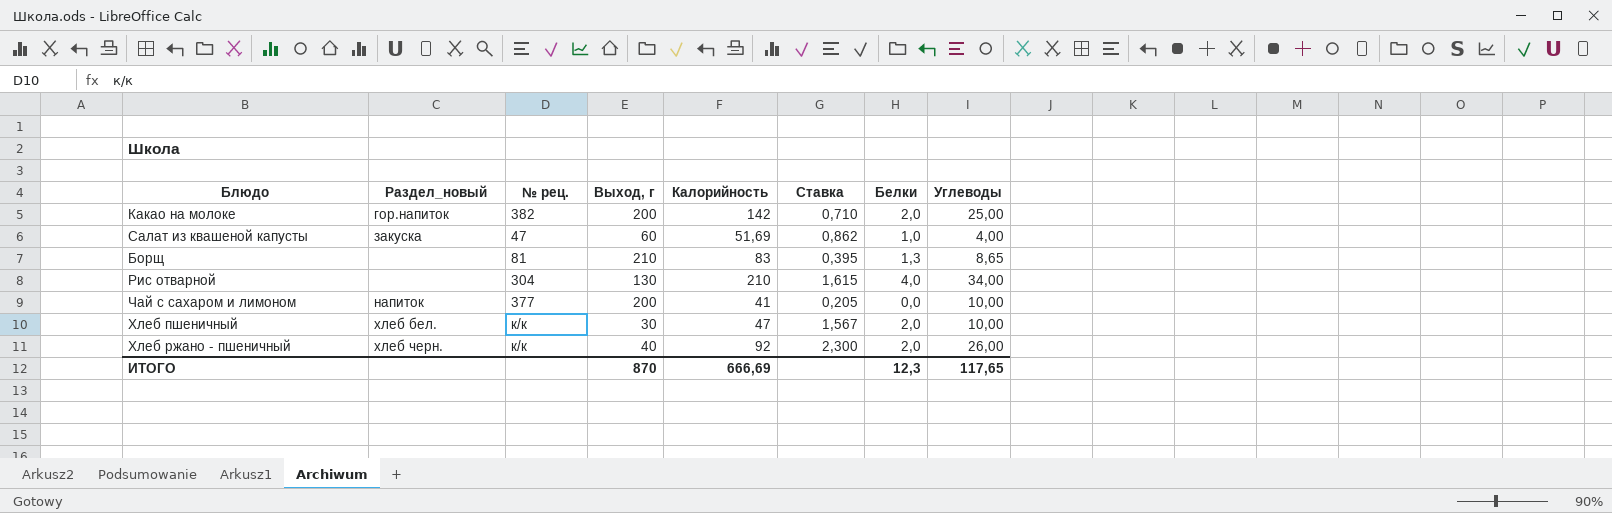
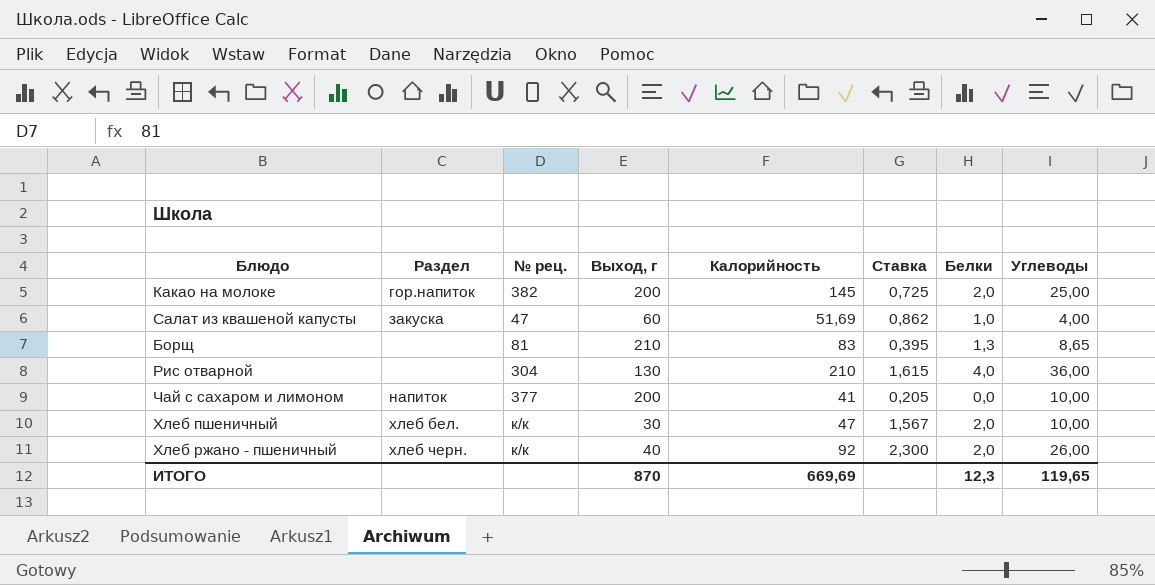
column name: Раздел_новый -> Раздел
Какао на молоке | Калорийность: 142 -> 145
Какао на молоке | Ставка: 0,710 -> 0,725
Рис отварной | Углеводы: 34,00 -> 36,00
ИТОГО | Калорийность: 666,69 -> 669,69
ИТОГО | Углеводы: 117,65 -> 119,65

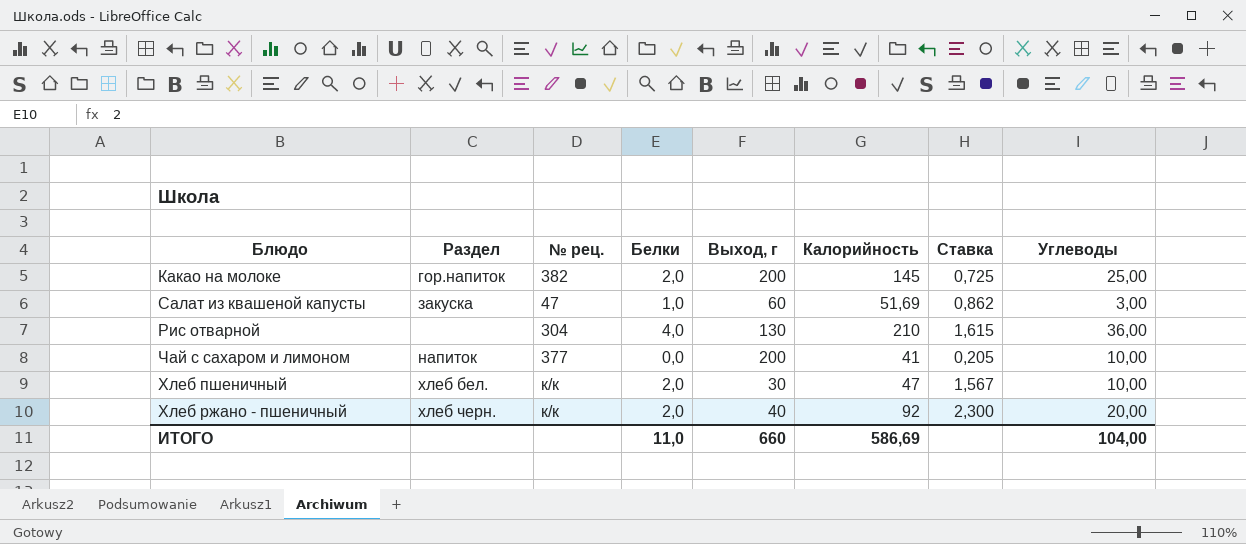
column Белки | position: 7 -> 4
row Борщ: none | 81 | 210 | 83 | 0,395 | 1,3 | 8,65 -> none
Салат из квашеной капусты | Углеводы: 4,00 -> 3,00
Хлеб ржано - пшеничный | Углеводы: 26,00 -> 20,00
ИТОГО | Белки: 12,3 -> 11,0
ИТОГО | Выход, г: 870 -> 660
ИТОГО | Калорийность: 669,69 -> 586,69
ИТОГО | Углеводы: 119,65 -> 104,00

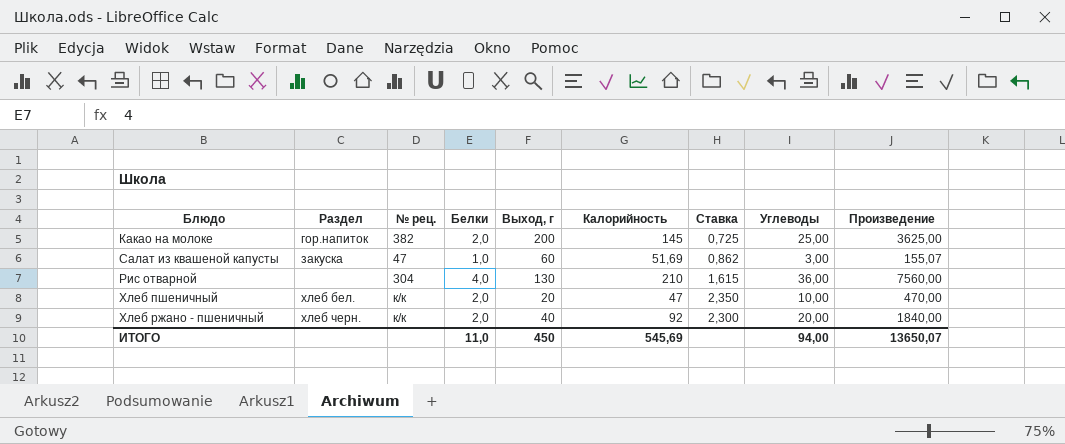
column Произведение | formula: none -> [Калорийность] * [Углеводы]
row Чай с сахаром и лимоном: напиток | 377 | 0,0 | 200 | 41 | 0,205 | 10,00 -> none
Хлеб пшеничный | Выход, г: 30 -> 20
Хлеб пшеничный | Ставка: 1,567 -> 2,350
ИТОГО | Выход, г: 660 -> 450
ИТОГО | Калорийность: 586,69 -> 545,69
ИТОГО | Углеводы: 104,00 -> 94,00

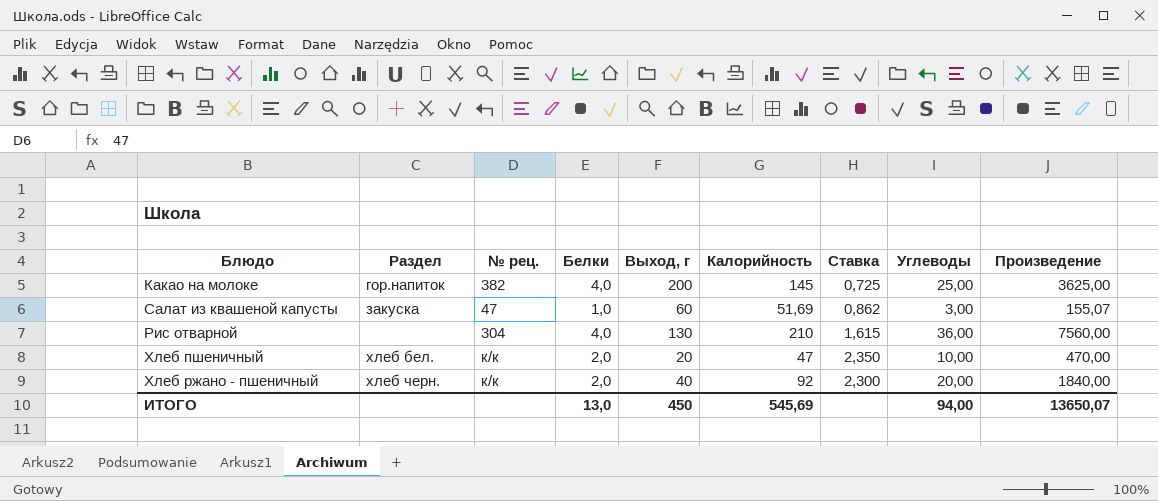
Какао на молоке | Белки: 2,0 -> 4,0
ИТОГО | Белки: 11,0 -> 13,0

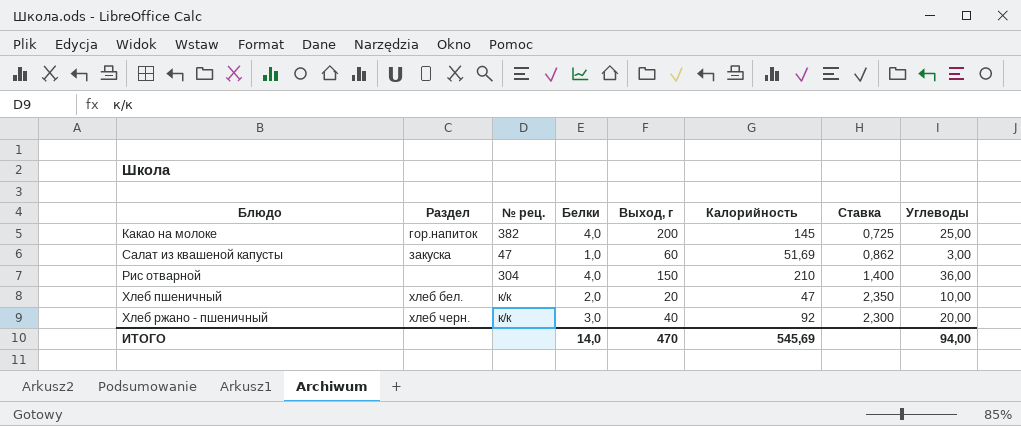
column Произведение | formula: [Калорийность] * [Углеводы] -> none
Рис отварной | Выход, г: 130 -> 150
Рис отварной | Ставка: 1,615 -> 1,400
Хлеб ржано - пшеничный | Белки: 2,0 -> 3,0
ИТОГО | Белки: 13,0 -> 14,0
ИТОГО | Выход, г: 450 -> 470

